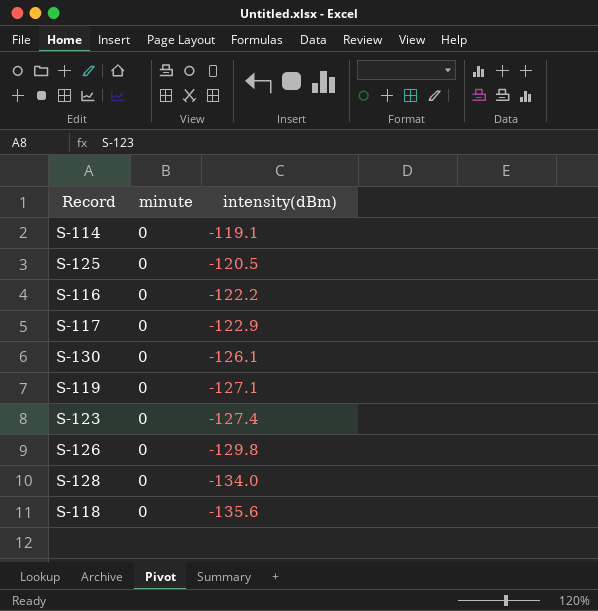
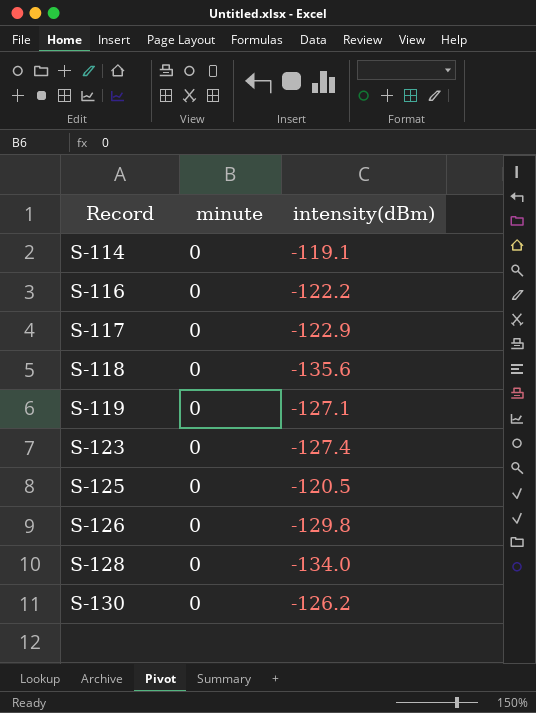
row order: intensity(dBm) descending -> Record ascending
S-130 | intensity(dBm): -126.1 -> -126.2

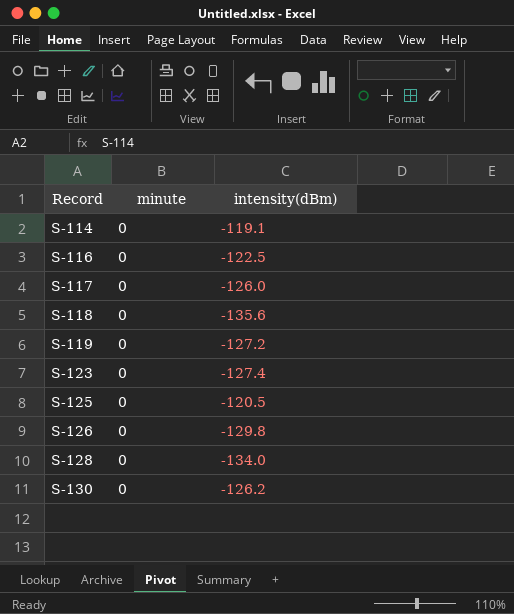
S-116 | intensity(dBm): -122.2 -> -122.5
S-117 | intensity(dBm): -122.9 -> -126.0
S-119 | intensity(dBm): -127.1 -> -127.2

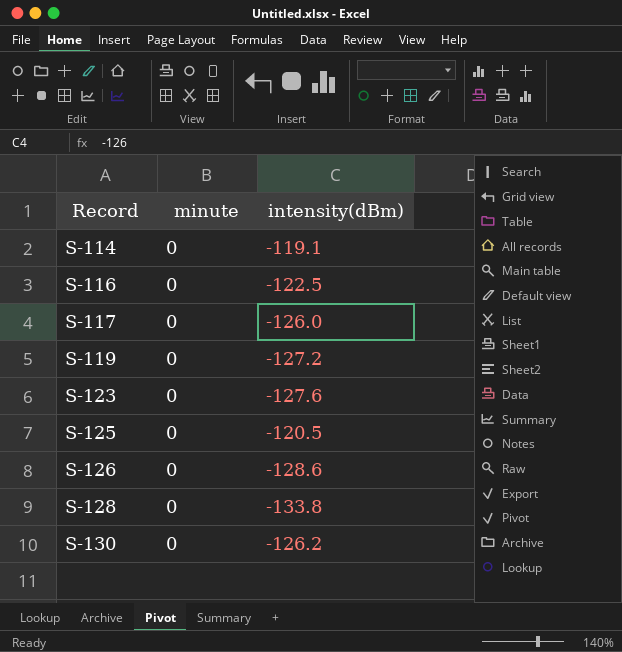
row S-118: 0 | -135.6 -> none
S-123 | intensity(dBm): -127.4 -> -127.6
S-126 | intensity(dBm): -129.8 -> -128.6
S-128 | intensity(dBm): -134.0 -> -133.8

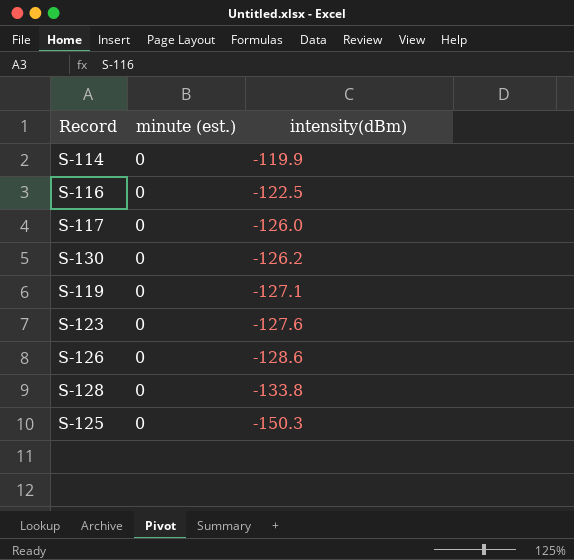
row order: Record ascending -> intensity(dBm) descending
column name: minute -> minute (est.)
S-114 | intensity(dBm): -119.1 -> -119.9
S-119 | intensity(dBm): -127.2 -> -127.1
S-125 | intensity(dBm): -120.5 -> -150.3

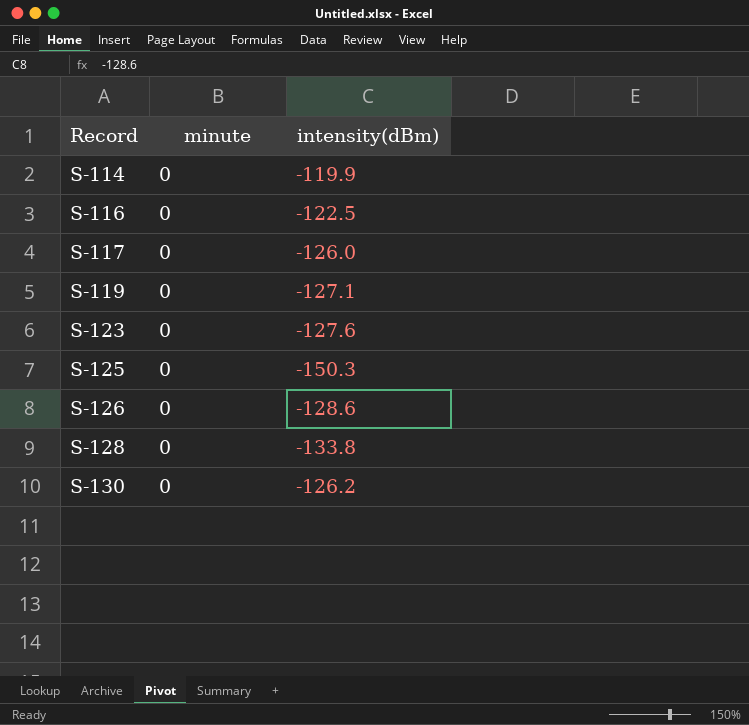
row order: intensity(dBm) descending -> Record ascending
column name: minute (est.) -> minute

